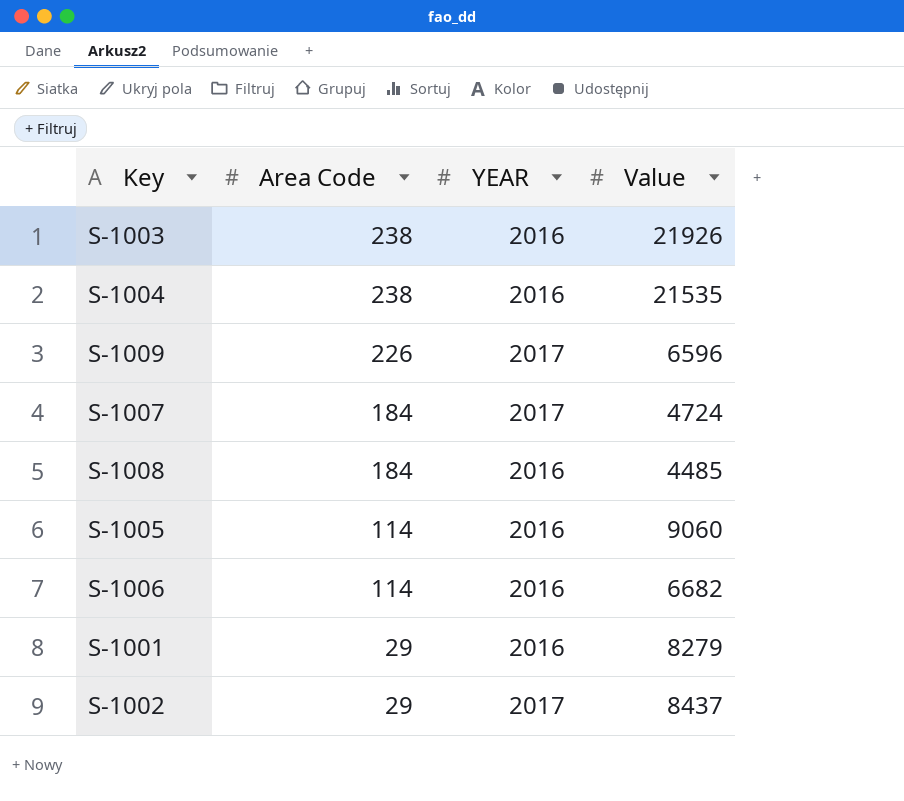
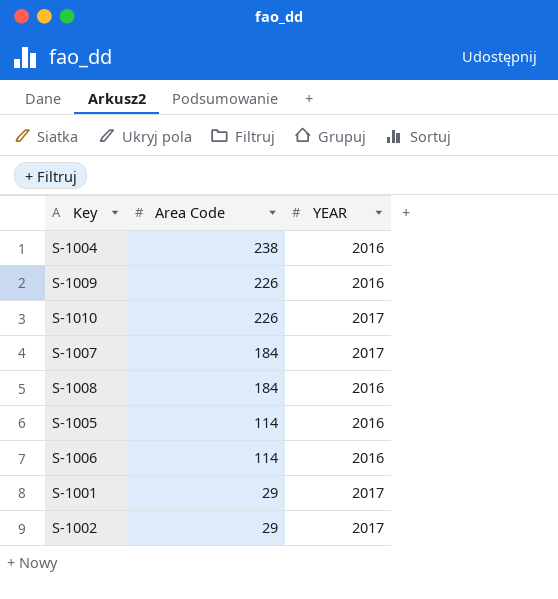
column Value | position: 4 -> none
row S-1003: 238 | 2016 | 21926 -> none
S-1009 | YEAR: 2017 -> 2016
row S-1010: none -> 226 | 2017
S-1001 | YEAR: 2016 -> 2017

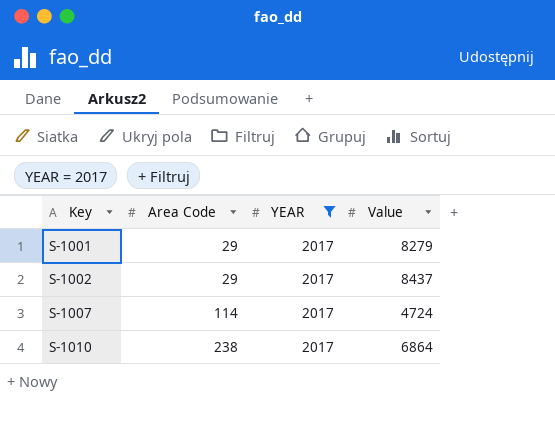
filter: none -> YEAR = 2017
row order: Area Code descending -> Key ascending
column Value | position: none -> 4
S-1007 | Area Code: 184 -> 114
S-1010 | Area Code: 226 -> 238

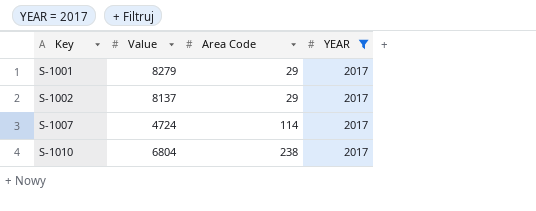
column Value | position: 4 -> 2
S-1002 | Value: 8437 -> 8137
S-1010 | Value: 6864 -> 6804

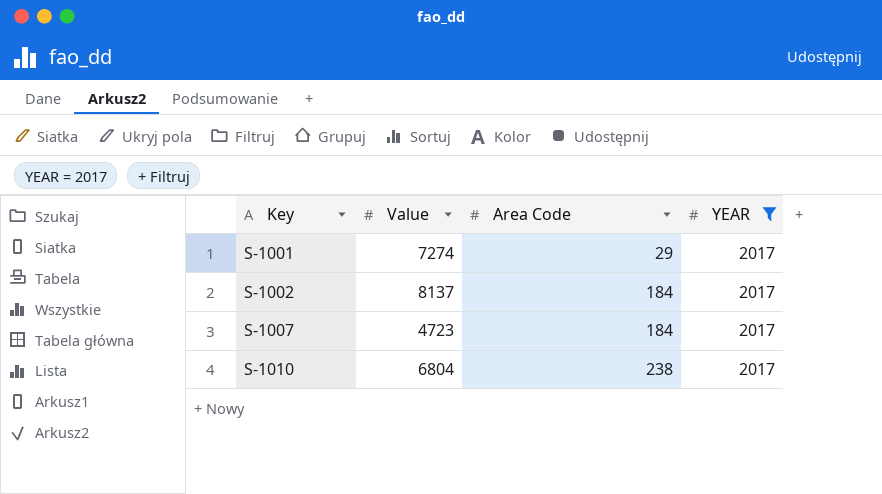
S-1001 | Value: 8279 -> 7274
S-1002 | Area Code: 29 -> 184
S-1007 | Value: 4724 -> 4723
S-1007 | Area Code: 114 -> 184

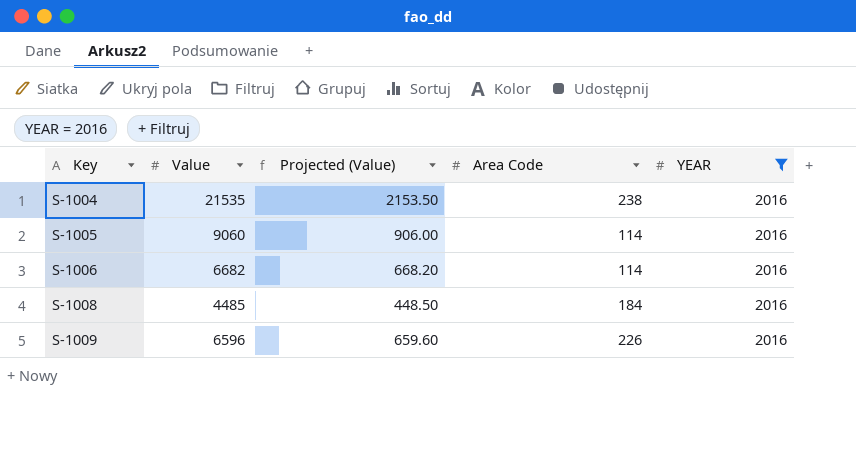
filter: YEAR = 2017 -> YEAR = 2016
column Projected (Value) | formula: none -> [Value] * 0.1

